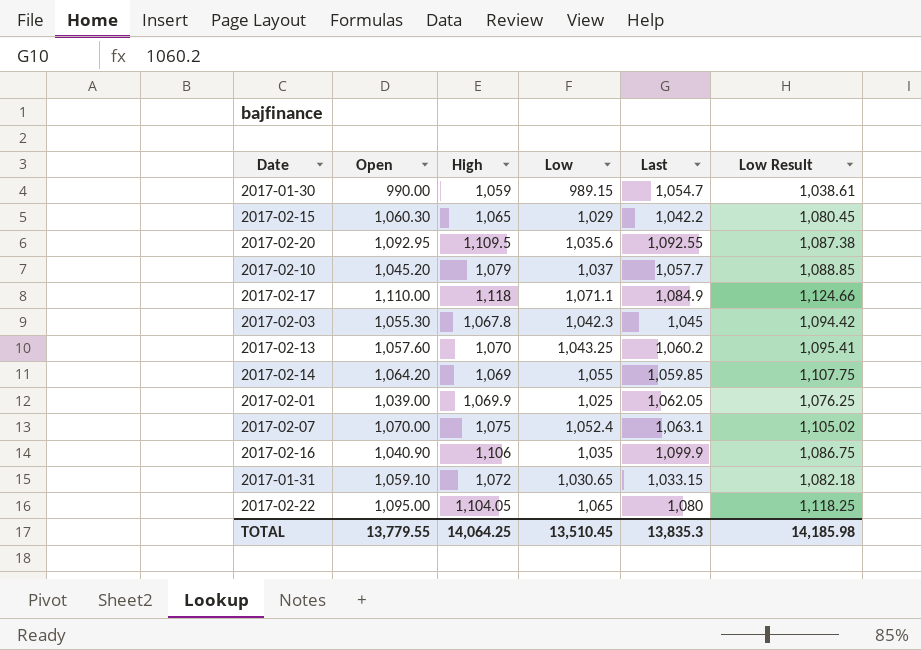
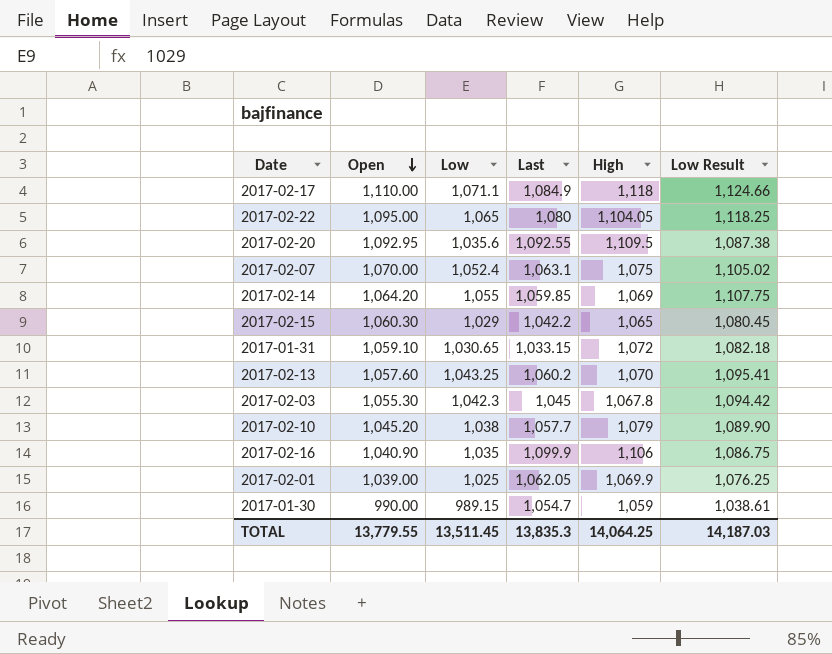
row order: none -> Open descending
column High | position: 3 -> 5
2017-02-10 | Low: 1,037 -> 1,038
2017-02-10 | Low Result: 1,088.85 -> 1,089.90
TOTAL | Low: 13,510.45 -> 13,511.45
TOTAL | Low Result: 14,185.98 -> 14,187.03

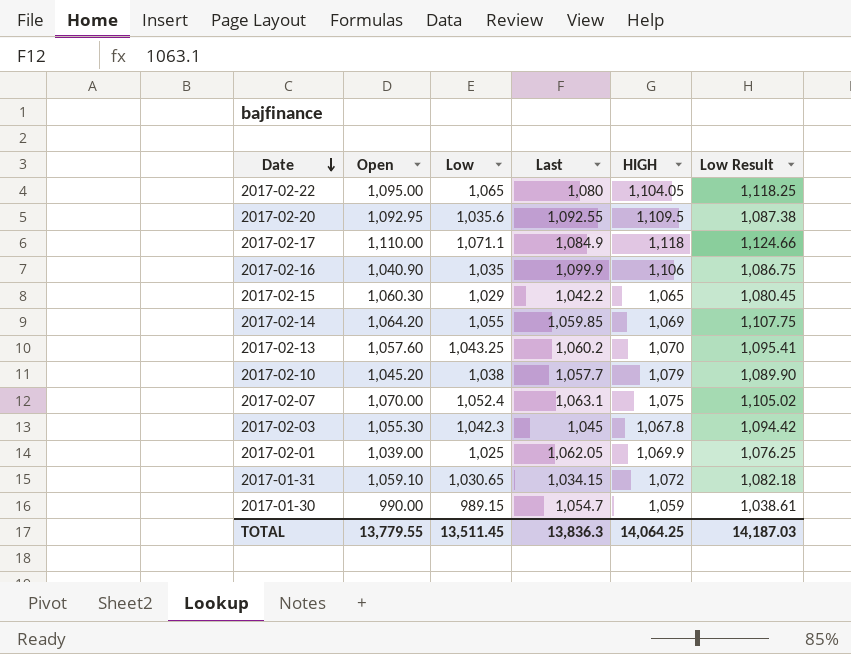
row order: Open descending -> Date descending
column name: High -> HIGH
2017-01-31 | Last: 1,033.15 -> 1,034.15
TOTAL | Last: 13,835.3 -> 13,836.3

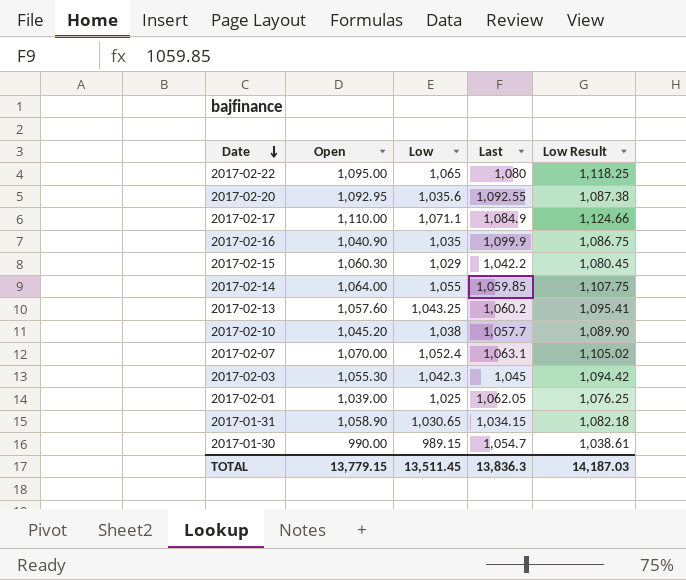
column HIGH | position: 5 -> none
2017-02-14 | Open: 1,064.20 -> 1,064.00
2017-01-31 | Open: 1,059.10 -> 1,058.90
TOTAL | Open: 13,779.55 -> 13,779.15

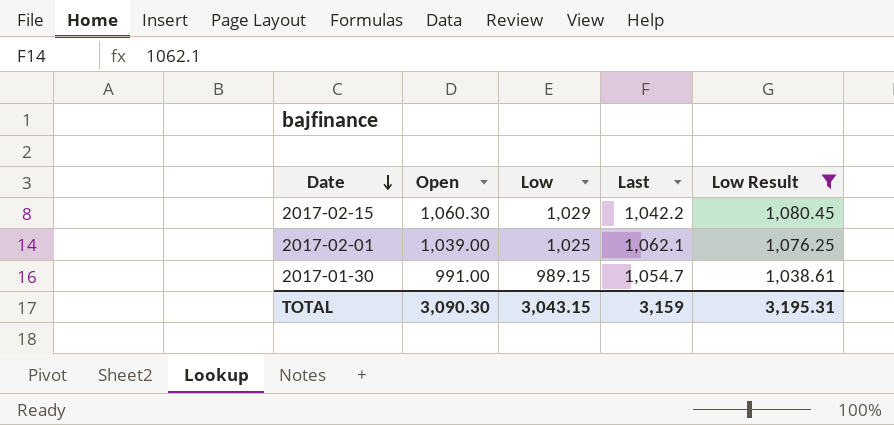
filter: none -> Low Result <= 1,080.45
2017-02-01 | Last: 1,062.05 -> 1,062.1
2017-01-30 | Open: 990.00 -> 991.00
TOTAL | Open: 13,779.15 -> 3,090.30
TOTAL | Low: 13,511.45 -> 3,043.15
TOTAL | Last: 13,836.3 -> 3,159
TOTAL | Low Result: 14,187.03 -> 3,195.31

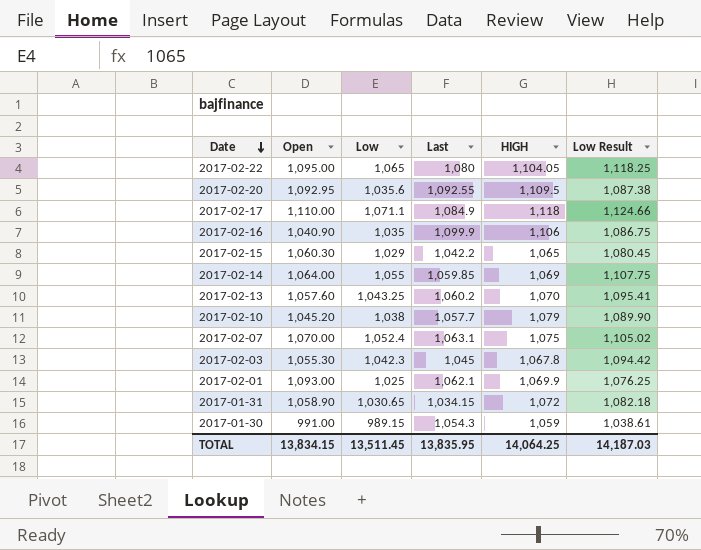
filter: Low Result <= 1,080.45 -> none
column HIGH | position: none -> 5
2017-02-01 | Open: 1,039.00 -> 1,093.00
2017-01-30 | Last: 1,054.7 -> 1,054.3
TOTAL | Open: 3,090.30 -> 13,834.15
TOTAL | Low: 3,043.15 -> 13,511.45
TOTAL | Last: 3,159 -> 13,835.95
TOTAL | Low Result: 3,195.31 -> 14,187.03

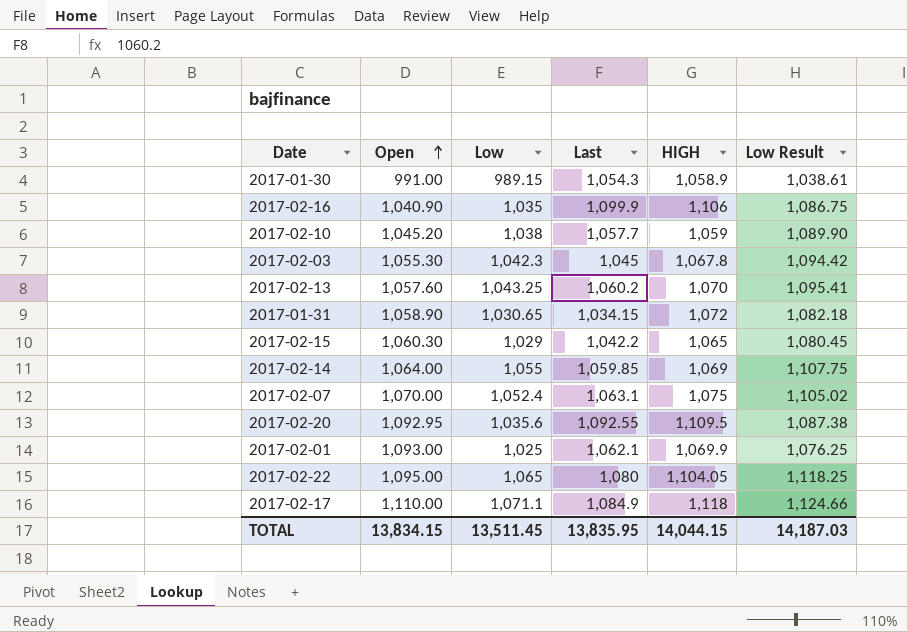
row order: Date descending -> Open ascending
2017-01-30 | HIGH: 1,059 -> 1,058.9
2017-02-10 | HIGH: 1,079 -> 1,059
TOTAL | HIGH: 14,064.25 -> 14,044.15

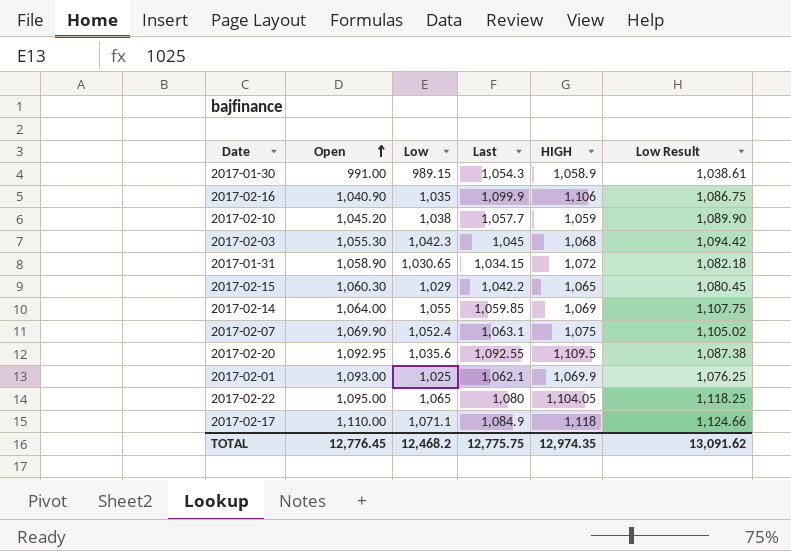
row 2017-02-13: 1,057.60 | 1,043.25 | 1,060.2 | 1,070 | 1,095.41 -> none
2017-02-03 | HIGH: 1,067.8 -> 1,068
2017-02-07 | Open: 1,070.00 -> 1,069.90
TOTAL | Open: 13,834.15 -> 12,776.45
TOTAL | Low: 13,511.45 -> 12,468.2
TOTAL | Last: 13,835.95 -> 12,775.75
TOTAL | HIGH: 14,044.15 -> 12,974.35
TOTAL | Low Result: 14,187.03 -> 13,091.62

